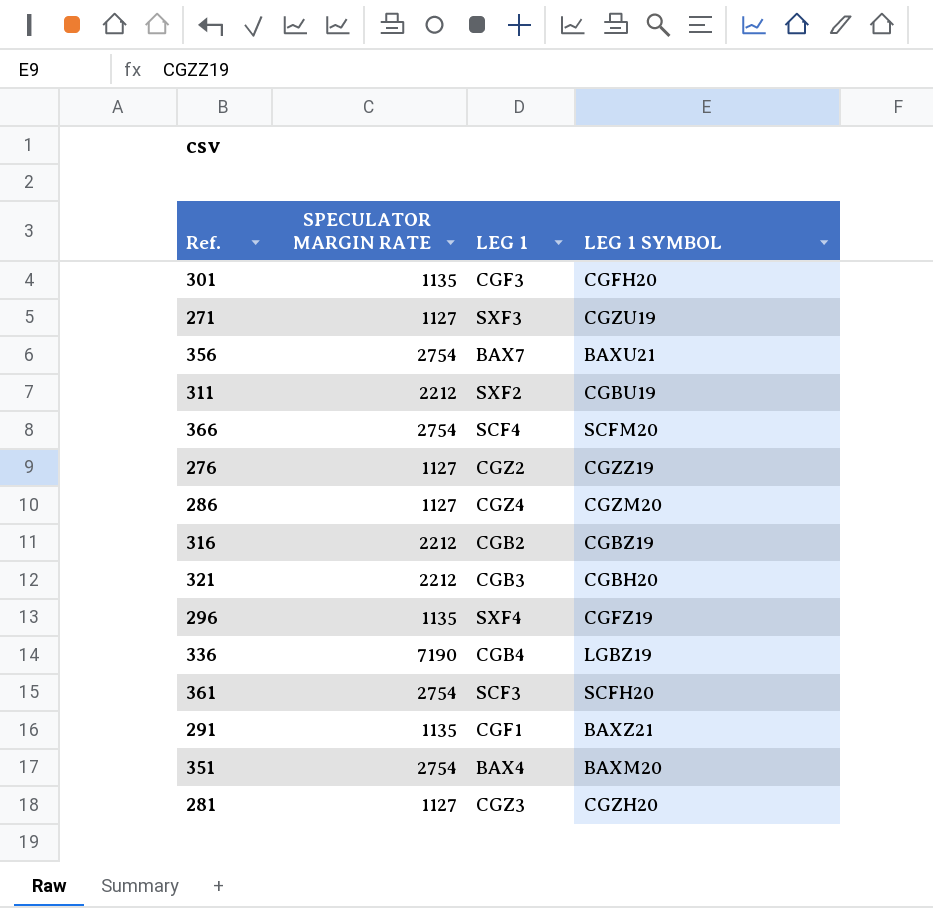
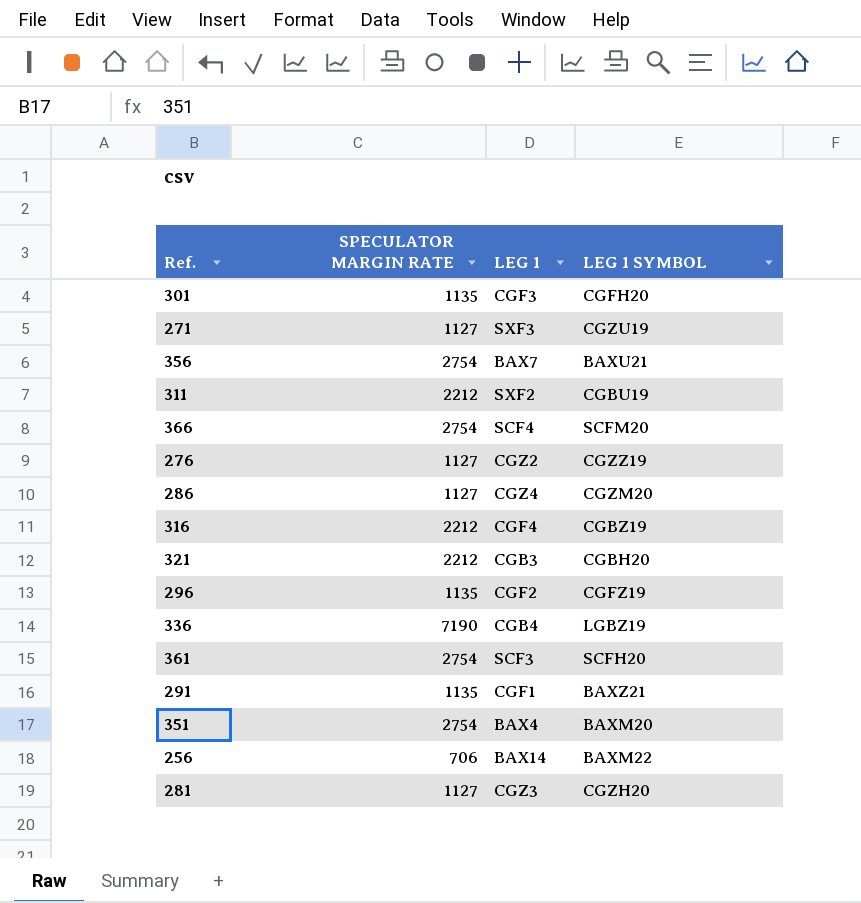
316 | LEG 1: CGB2 -> CGF4
296 | LEG 1: SXF4 -> CGF2
row 256: none -> 706 | BAX14 | BAXM22

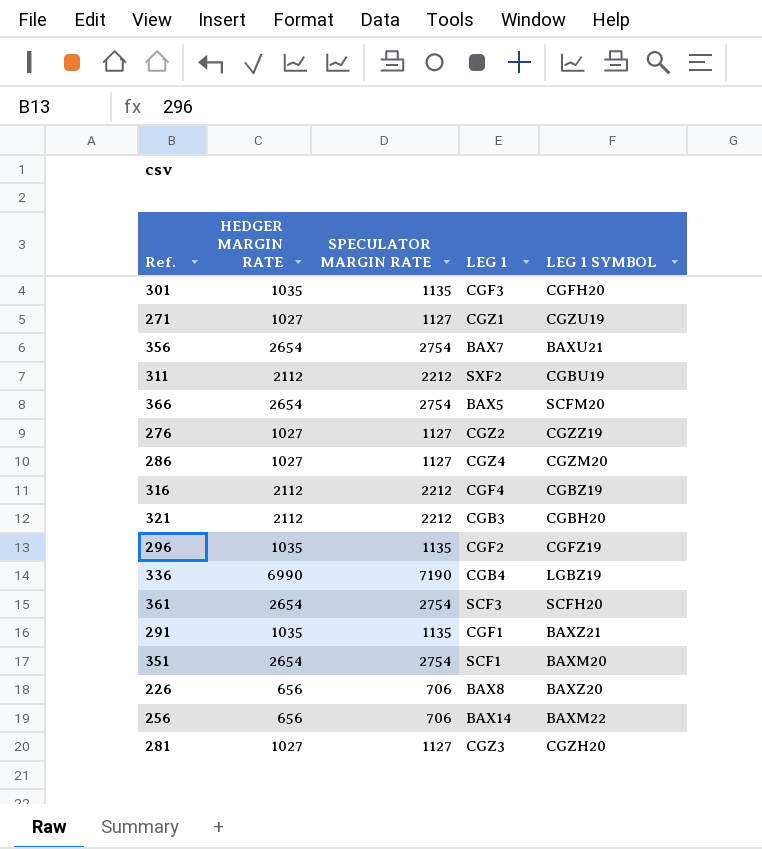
column HEDGER MARGIN RATE | position: none -> 2
271 | LEG 1: SXF3 -> CGZ1
366 | LEG 1: SCF4 -> BAX5
351 | LEG 1: BAX4 -> SCF1
row 226: none -> 656 | 706 | BAX8 | BAXZ20

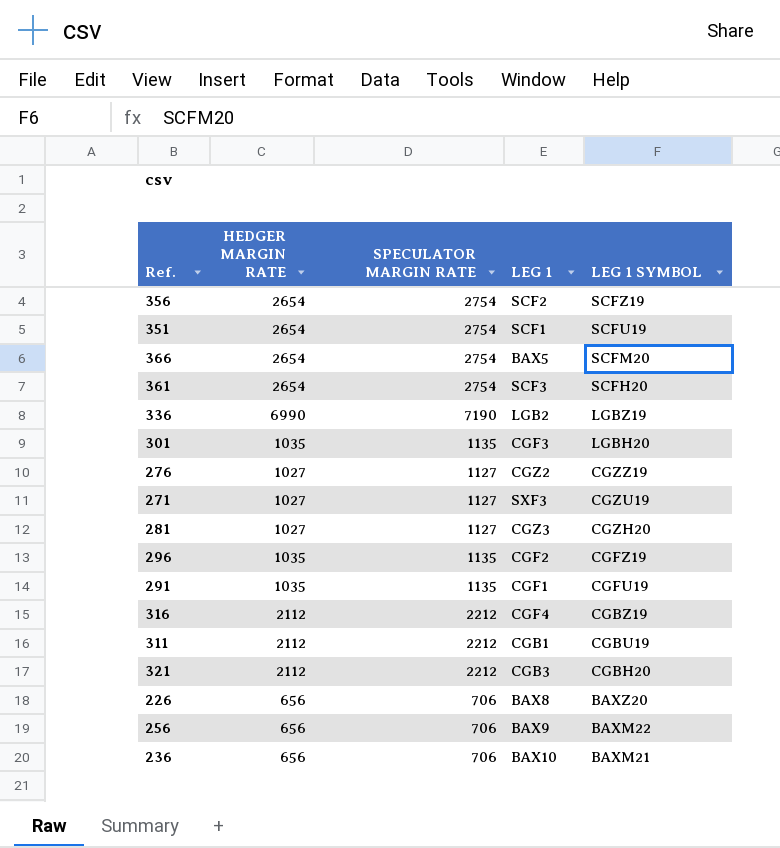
row order: none -> LEG 1 SYMBOL descending
row 286: 1027 | 1127 | CGZ4 | CGZM20 -> none
356 | LEG 1: BAX7 -> SCF2
356 | LEG 1 SYMBOL: BAXU21 -> SCFZ19
351 | LEG 1 SYMBOL: BAXM20 -> SCFU19
336 | LEG 1: CGB4 -> LGB2
301 | LEG 1 SYMBOL: CGFH20 -> LGBH20
271 | LEG 1: CGZ1 -> SXF3
291 | LEG 1 SYMBOL: BAXZ21 -> CGFU19
311 | LEG 1: SXF2 -> CGB1
256 | LEG 1: BAX14 -> BAX9
row 236: none -> 656 | 706 | BAX10 | BAXM21

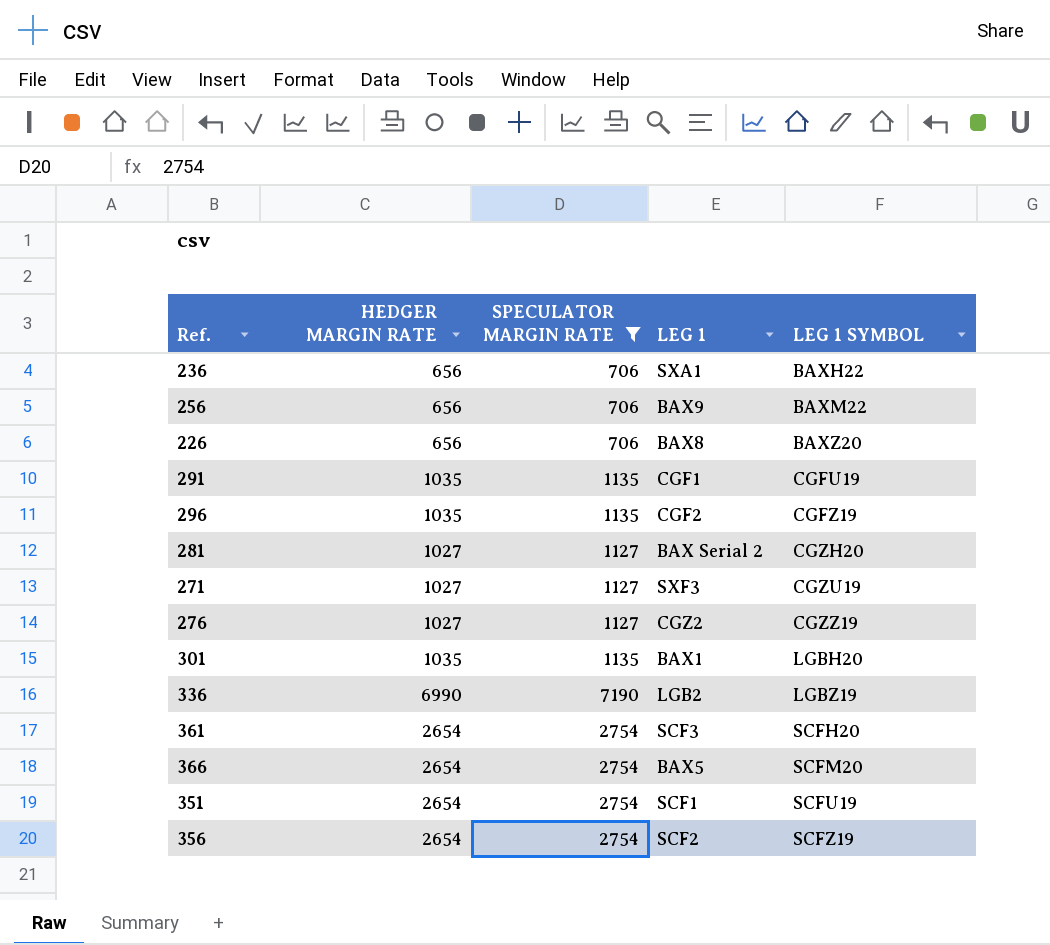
filter: none -> SPECULATOR MARGIN RATE != 2212
row order: LEG 1 SYMBOL descending -> LEG 1 SYMBOL ascending
236 | LEG 1: BAX10 -> SXA1
236 | LEG 1 SYMBOL: BAXM21 -> BAXH22
281 | LEG 1: CGZ3 -> BAX Serial 2
301 | LEG 1: CGF3 -> BAX1

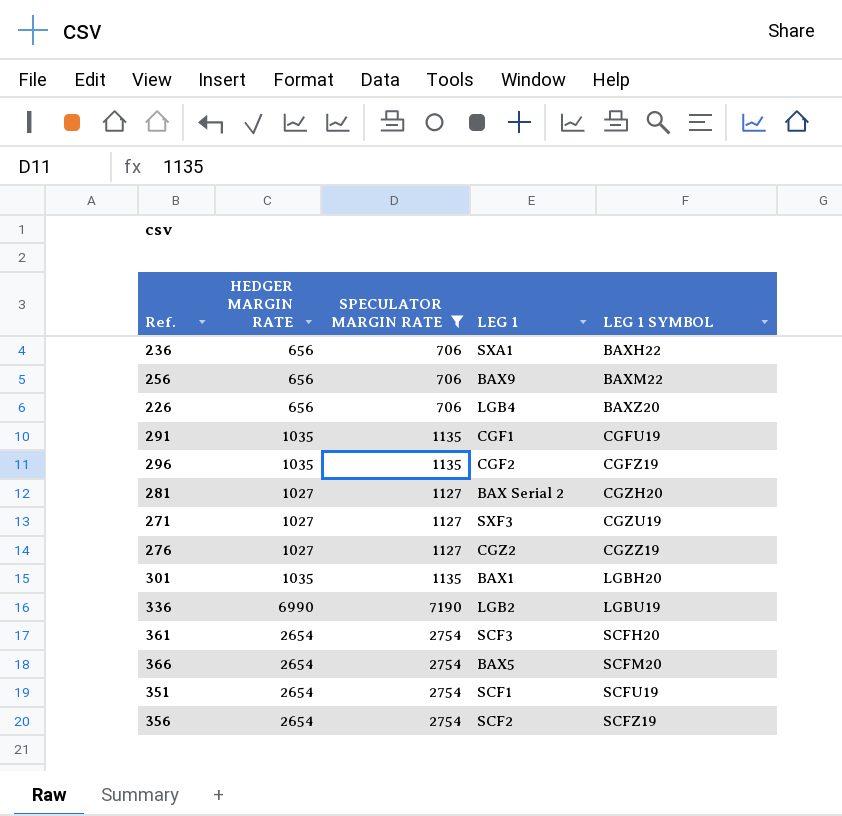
226 | LEG 1: BAX8 -> LGB4
336 | LEG 1 SYMBOL: LGBZ19 -> LGBU19

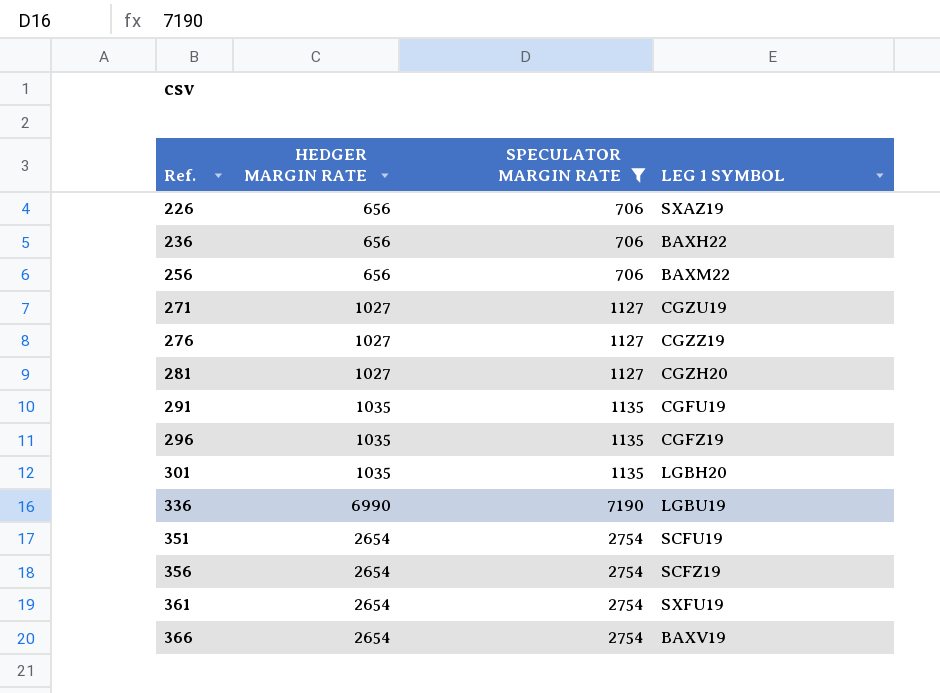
row order: LEG 1 SYMBOL ascending -> Ref. ascending
column LEG 1 | position: 4 -> none
226 | LEG 1 SYMBOL: BAXZ20 -> SXAZ19
361 | LEG 1 SYMBOL: SCFH20 -> SXFU19
366 | LEG 1 SYMBOL: SCFM20 -> BAXV19

